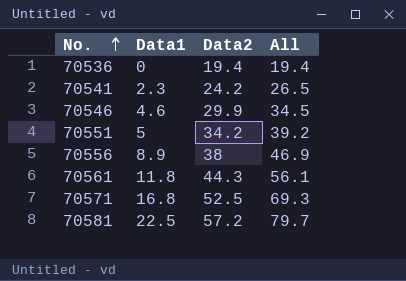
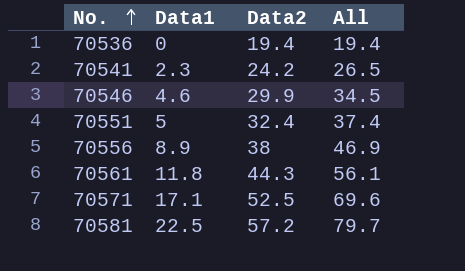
70551 | Data2: 34.2 -> 32.4
70551 | All: 39.2 -> 37.4
70571 | Data1: 16.8 -> 17.1
70571 | All: 69.3 -> 69.6

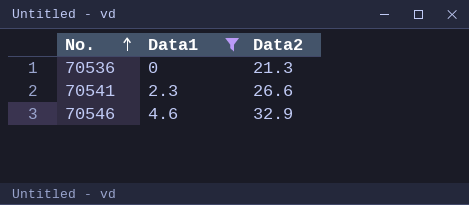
filter: none -> Data1 <= 4.6
column All | formula: [Data1] + [Data2] -> none
70536 | Data2: 19.4 -> 21.3
70541 | Data2: 24.2 -> 26.6
70546 | Data2: 29.9 -> 32.9

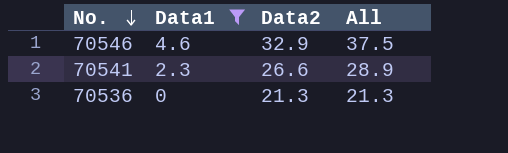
row order: No. ascending -> No. descending
column All | formula: none -> [Data1] + [Data2]

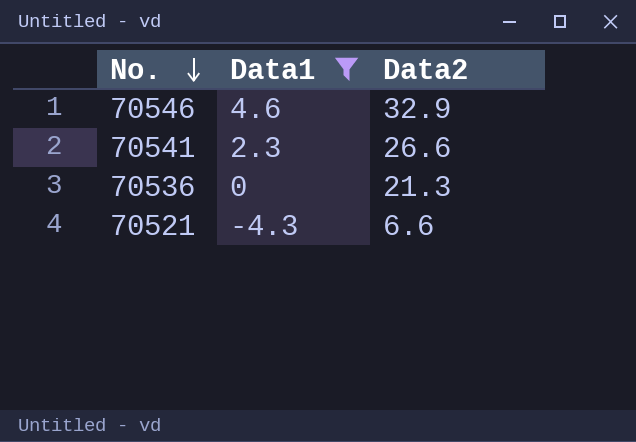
column All | formula: [Data1] + [Data2] -> none
row 70521: none -> -4.3 | 6.6

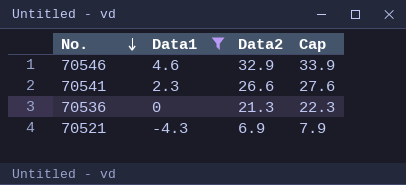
column Cap | formula: none -> [Data2] + 1
70521 | Data2: 6.6 -> 6.9

